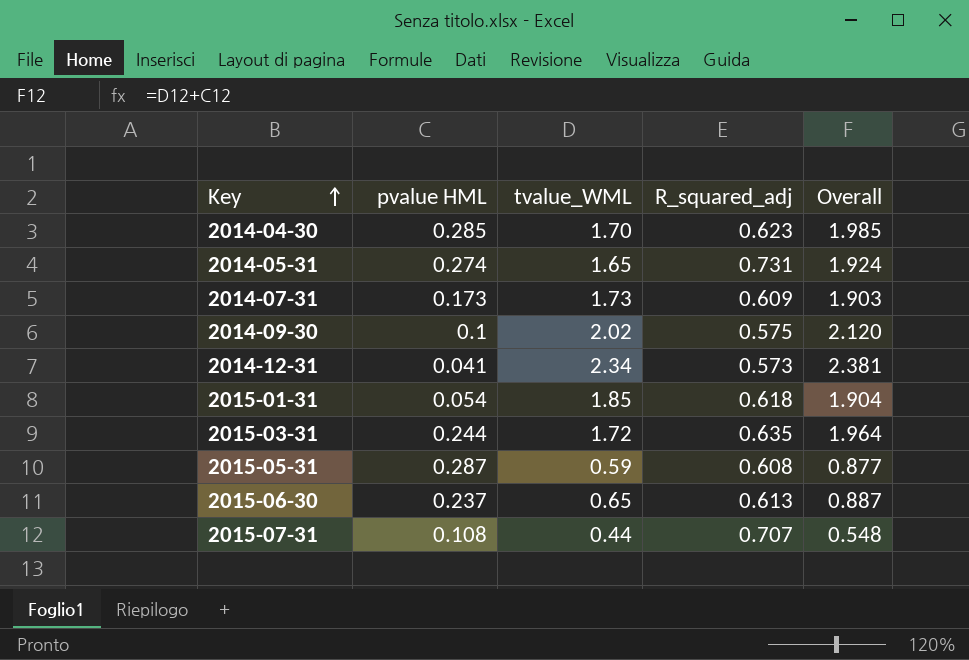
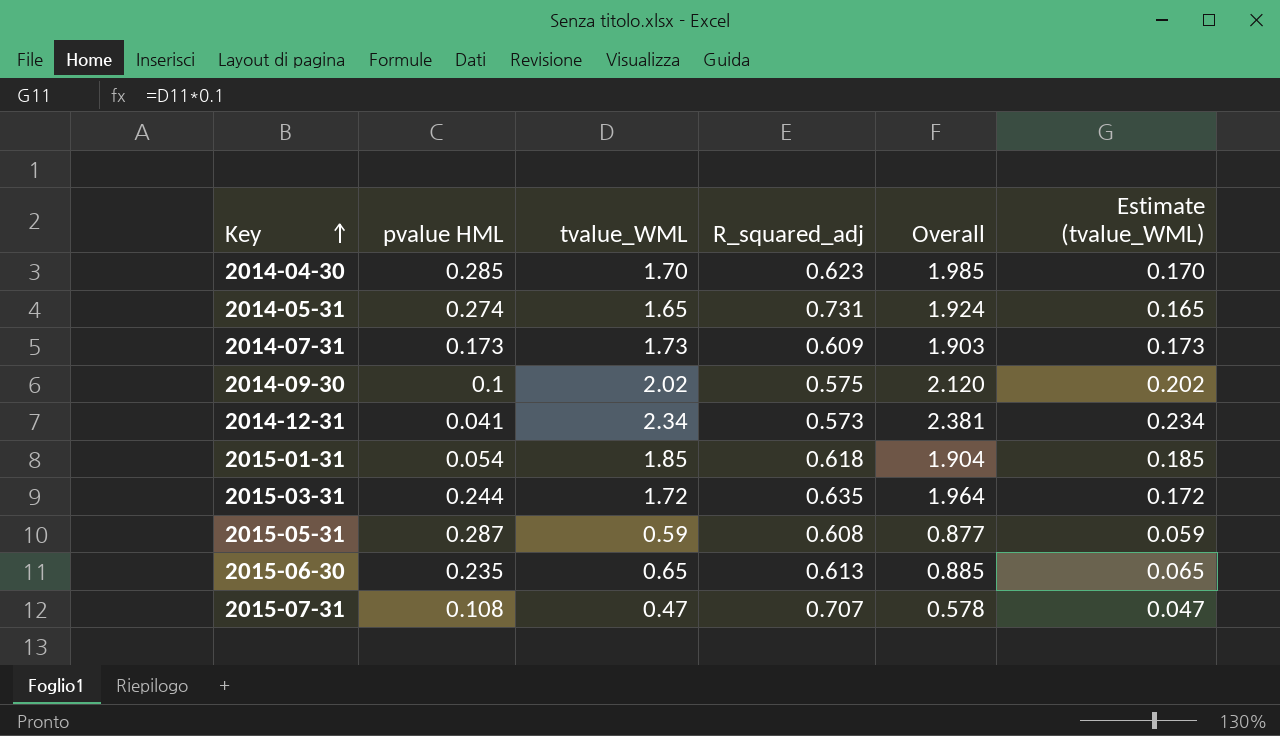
column Estimate (tvalue_WML) | formula: none -> [tvalue_WML] * 0.1
2015-06-30 | pvalue HML: 0.237 -> 0.235
2015-06-30 | Overall: 0.887 -> 0.885
2015-07-31 | tvalue_WML: 0.44 -> 0.47
2015-07-31 | Overall: 0.548 -> 0.578

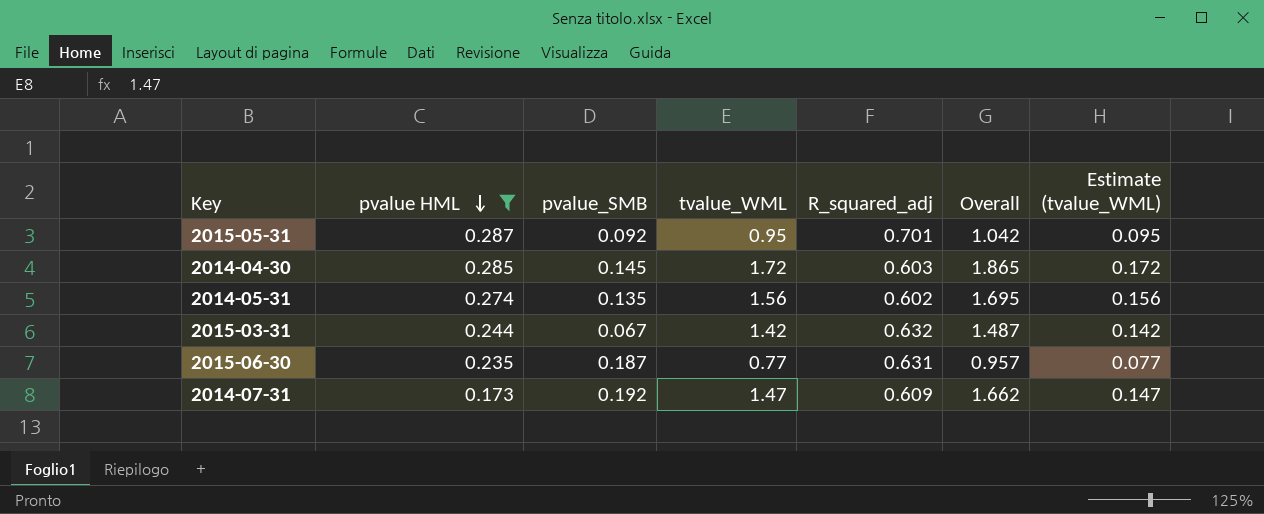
filter: none -> pvalue HML >= 0.173
row order: Key ascending -> pvalue HML descending
column pvalue_SMB | position: none -> 3
column Overall | formula: [pvalue HML] + [tvalue_WML] -> [pvalue_SMB] + [tvalue_WML]
2015-05-31 | tvalue_WML: 0.59 -> 0.95
2015-05-31 | R_squared_adj: 0.608 -> 0.701
2015-05-31 | Estimate (tvalue_WML): 0.059 -> 0.095
2014-04-30 | tvalue_WML: 1.70 -> 1.72
2014-04-30 | R_squared_adj: 0.623 -> 0.603
2014-04-30 | Estimate (tvalue_WML): 0.170 -> 0.172
2014-05-31 | tvalue_WML: 1.65 -> 1.56
2014-05-31 | R_squared_adj: 0.731 -> 0.602
2014-05-31 | Estimate (tvalue_WML): 0.165 -> 0.156
2015-03-31 | tvalue_WML: 1.72 -> 1.42
2015-03-31 | R_squared_adj: 0.635 -> 0.632
2015-03-31 | Estimate (tvalue_WML): 0.172 -> 0.142
2015-06-30 | tvalue_WML: 0.65 -> 0.77
2015-06-30 | R_squared_adj: 0.613 -> 0.631
2015-06-30 | Estimate (tvalue_WML): 0.065 -> 0.077
2014-07-31 | tvalue_WML: 1.73 -> 1.47
2014-07-31 | Estimate (tvalue_WML): 0.173 -> 0.147

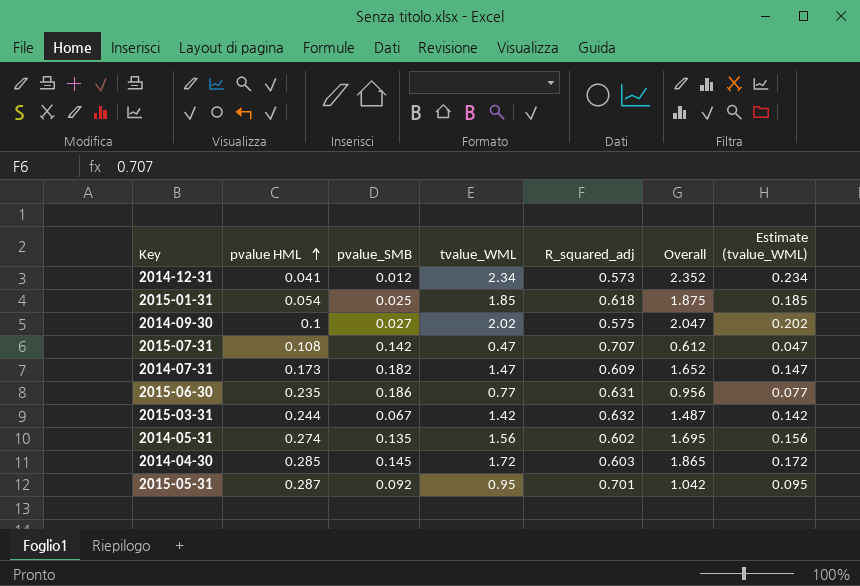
filter: pvalue HML >= 0.173 -> none
row order: pvalue HML descending -> pvalue HML ascending
2014-07-31 | pvalue_SMB: 0.192 -> 0.182
2014-07-31 | Overall: 1.662 -> 1.652
2015-06-30 | pvalue_SMB: 0.187 -> 0.186
2015-06-30 | Overall: 0.957 -> 0.956

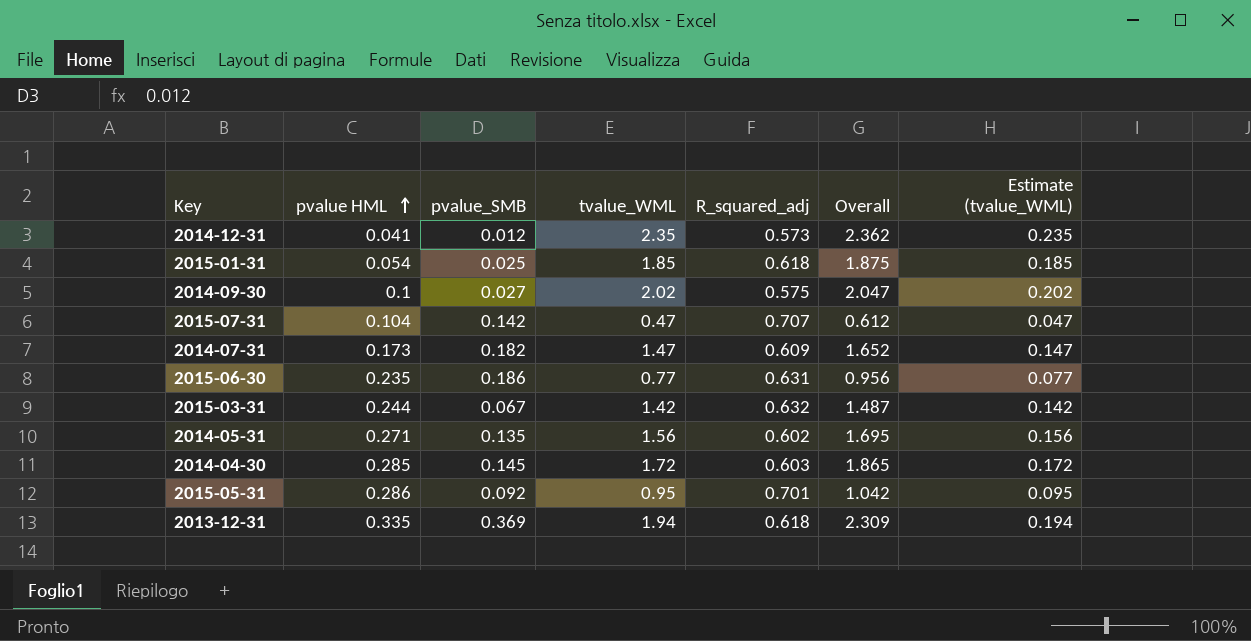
2014-12-31 | tvalue_WML: 2.34 -> 2.35
2014-12-31 | Overall: 2.352 -> 2.362
2014-12-31 | Estimate (tvalue_WML): 0.234 -> 0.235
2015-07-31 | pvalue HML: 0.108 -> 0.104
2014-05-31 | pvalue HML: 0.274 -> 0.271
2015-05-31 | pvalue HML: 0.287 -> 0.286
row 2013-12-31: none -> 0.335 | 0.369 | 1.94 | 0.618 | 2.309 | 0.194

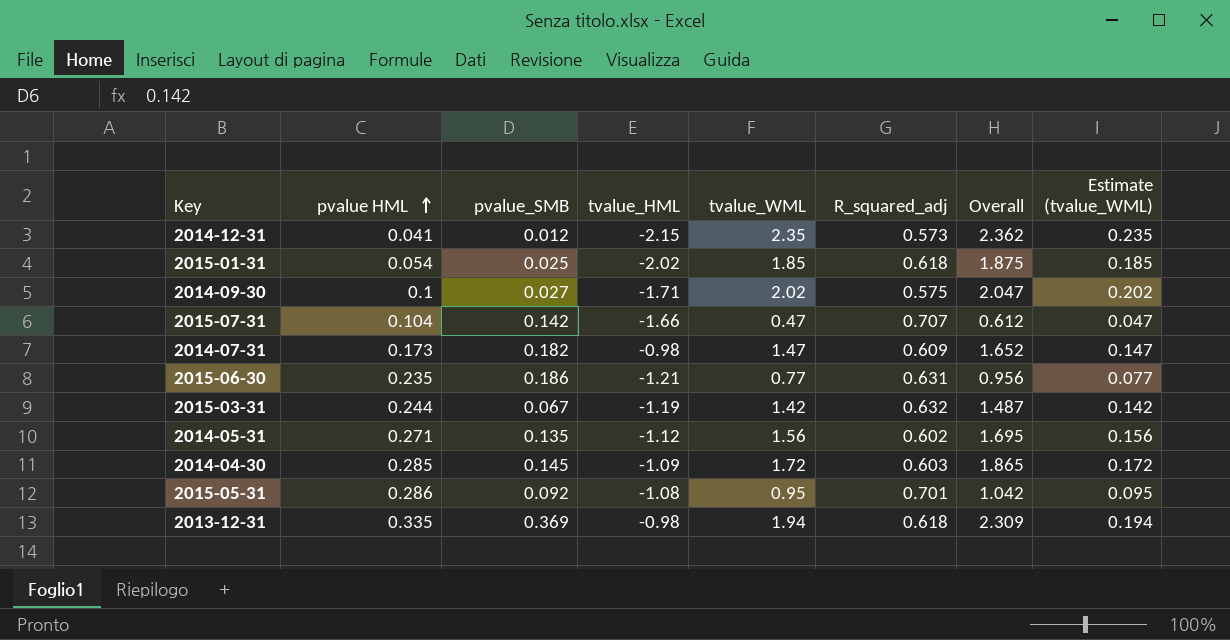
column tvalue_HML | position: none -> 4

